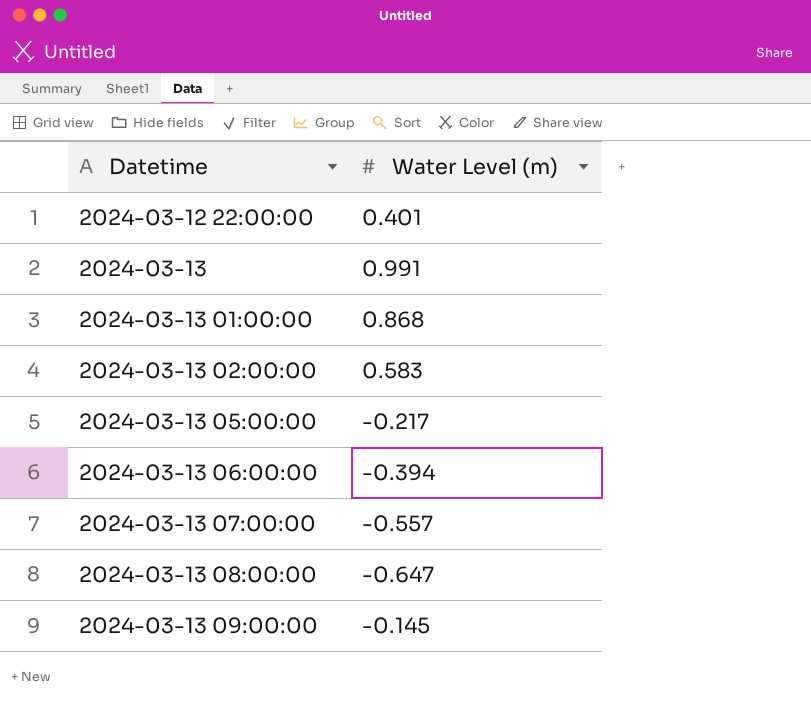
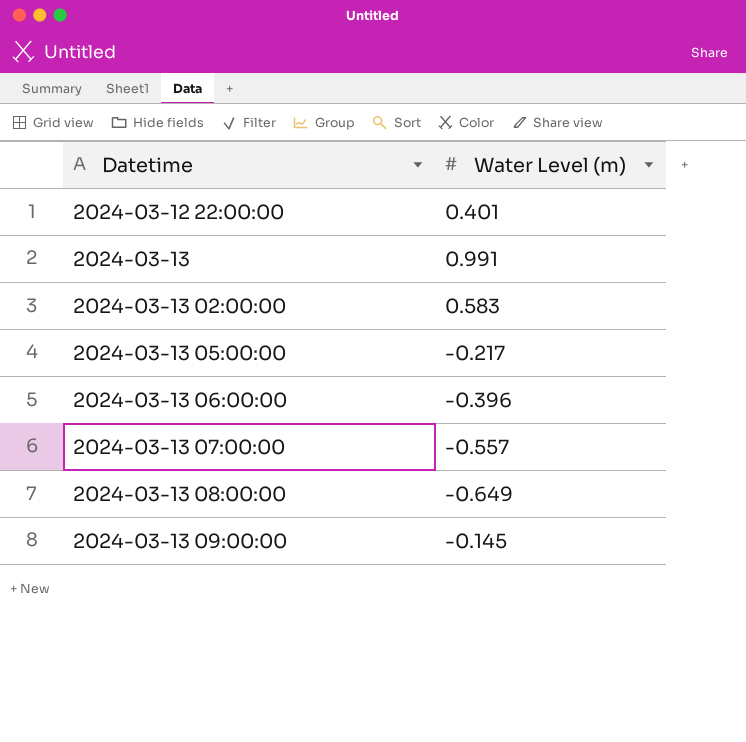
row 2024-03-13 01:00:00: 0.868 -> none
2024-03-13 06:00:00 | Water Level (m): -0.394 -> -0.396
2024-03-13 08:00:00 | Water Level (m): -0.647 -> -0.649

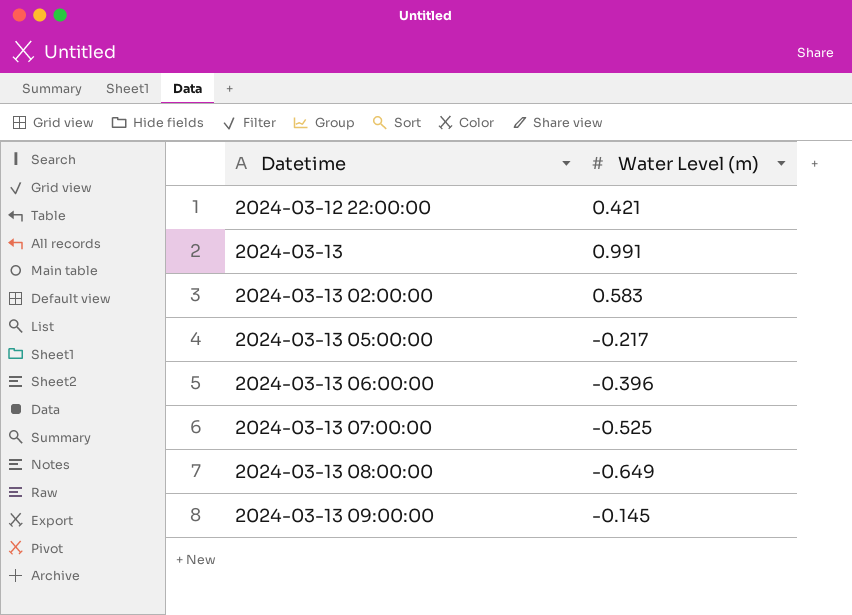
2024-03-12 22:00:00 | Water Level (m): 0.401 -> 0.421
2024-03-13 07:00:00 | Water Level (m): -0.557 -> -0.525

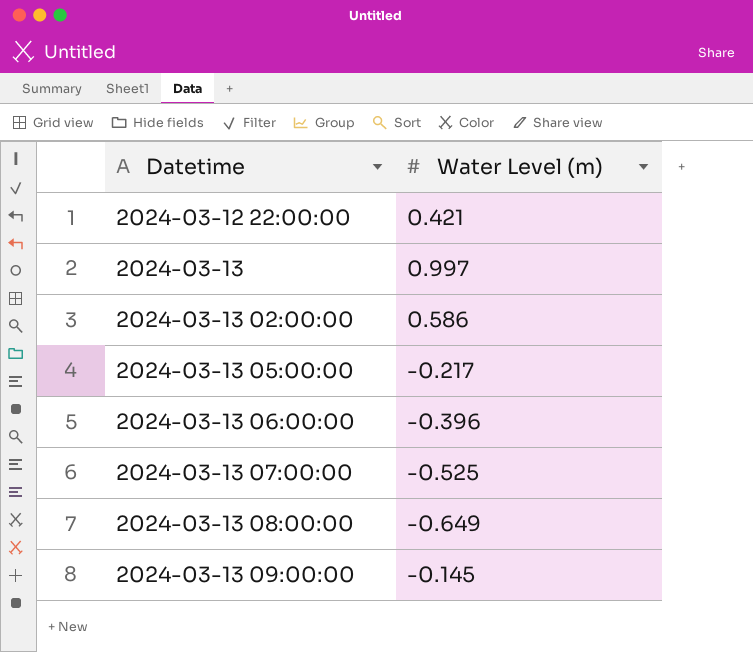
2024-03-13 | Water Level (m): 0.991 -> 0.997
2024-03-13 02:00:00 | Water Level (m): 0.583 -> 0.586

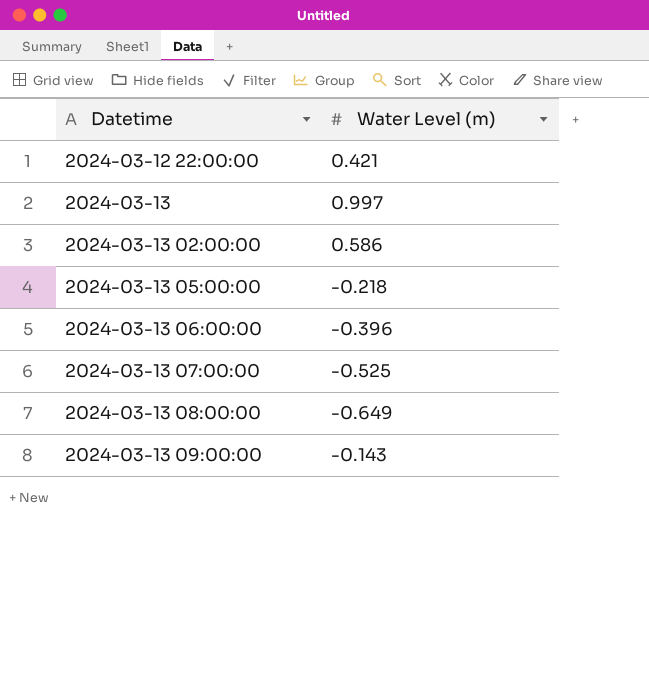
2024-03-13 05:00:00 | Water Level (m): -0.217 -> -0.218
2024-03-13 09:00:00 | Water Level (m): -0.145 -> -0.143

